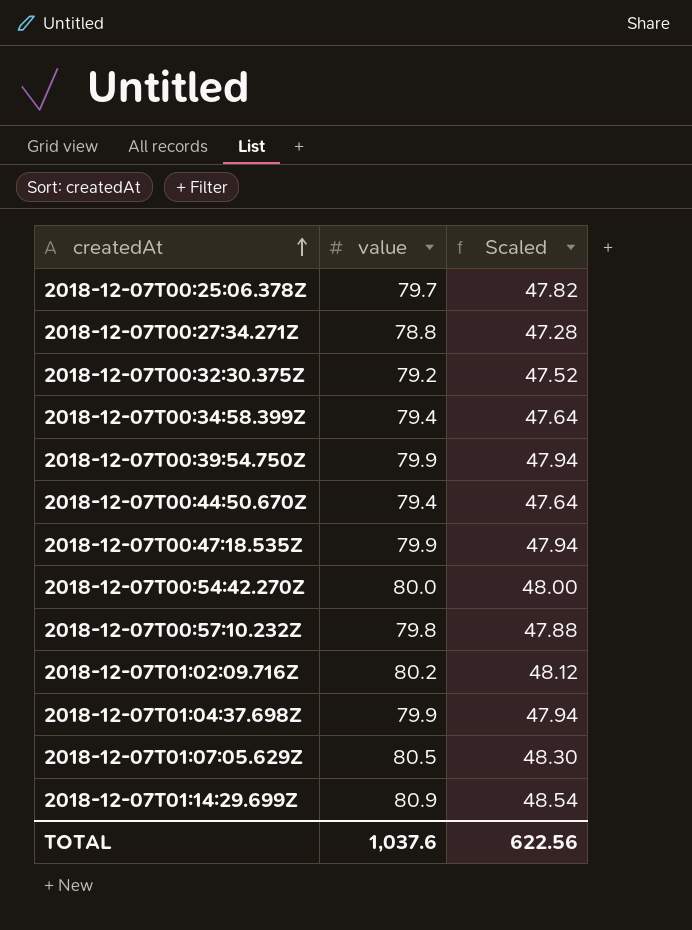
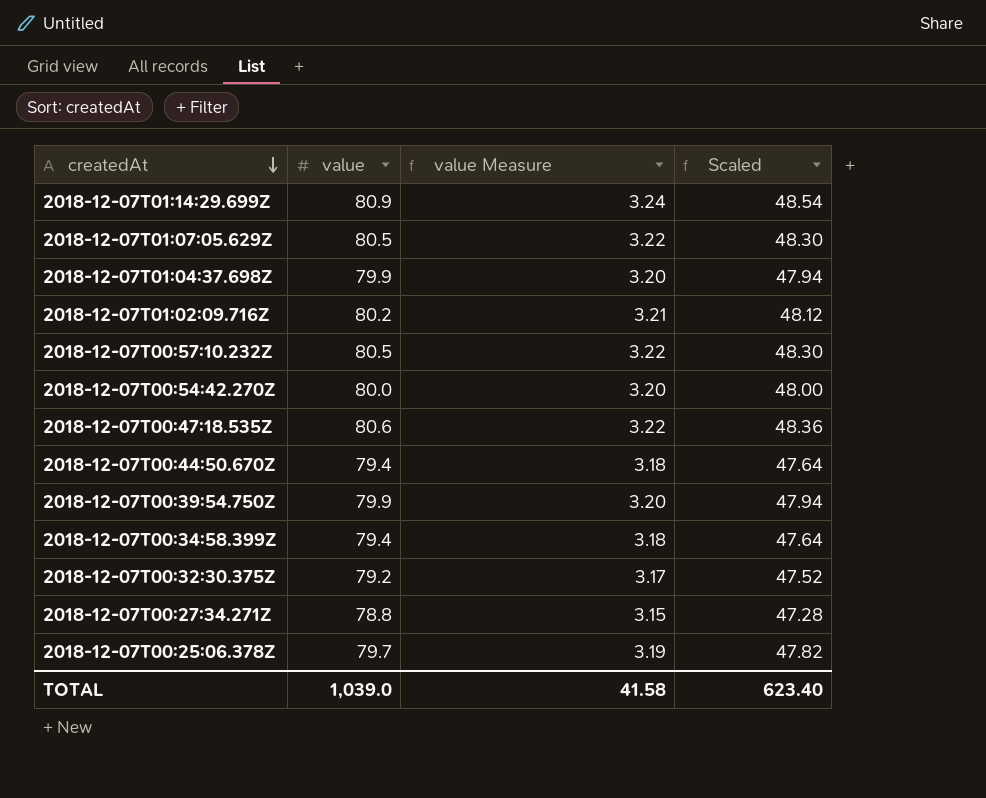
row order: createdAt ascending -> createdAt descending
column value Measure | formula: none -> [value] * 0.04
2018-12-07T00:57:10.232Z | value: 79.8 -> 80.5
2018-12-07T00:57:10.232Z | Scaled: 47.88 -> 48.30
2018-12-07T00:47:18.535Z | value: 79.9 -> 80.6
2018-12-07T00:47:18.535Z | Scaled: 47.94 -> 48.36
TOTAL | value: 1,037.6 -> 1,039.0
TOTAL | Scaled: 622.56 -> 623.40

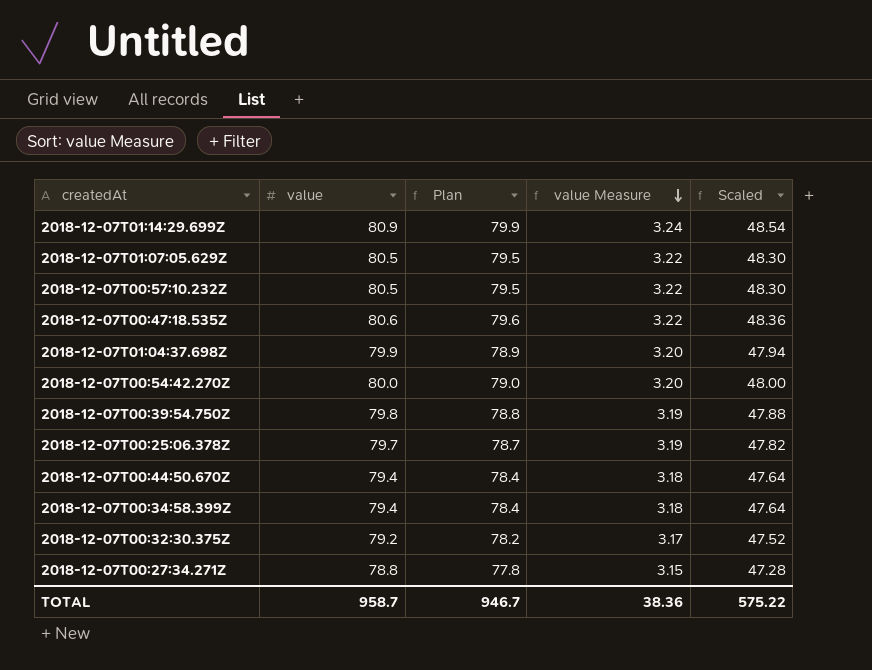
row order: createdAt descending -> value Measure descending
column Plan | formula: none -> [value] - 1
row 2018-12-07T01:02:09.716Z: 80.2 | 3.21 | 48.12 -> none
2018-12-07T00:39:54.750Z | value: 79.9 -> 79.8
2018-12-07T00:39:54.750Z | value Measure: 3.20 -> 3.19
2018-12-07T00:39:54.750Z | Scaled: 47.94 -> 47.88
TOTAL | value: 1,039.0 -> 958.7
TOTAL | value Measure: 41.58 -> 38.36
TOTAL | Scaled: 623.40 -> 575.22

